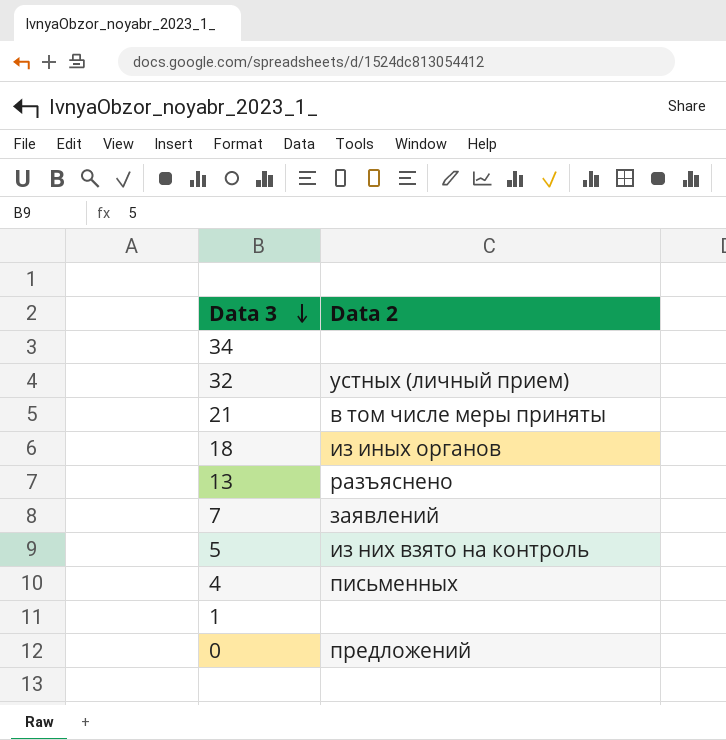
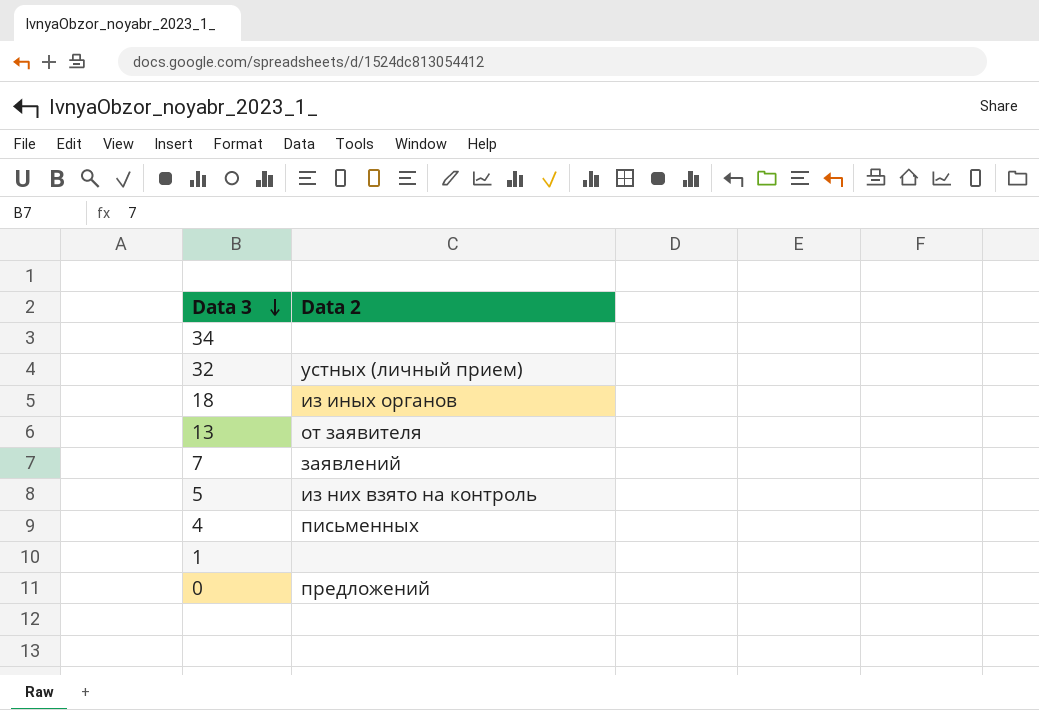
row 21: в том числе меры приняты -> none
13 | Data 2: разъяснено -> от заявителя

